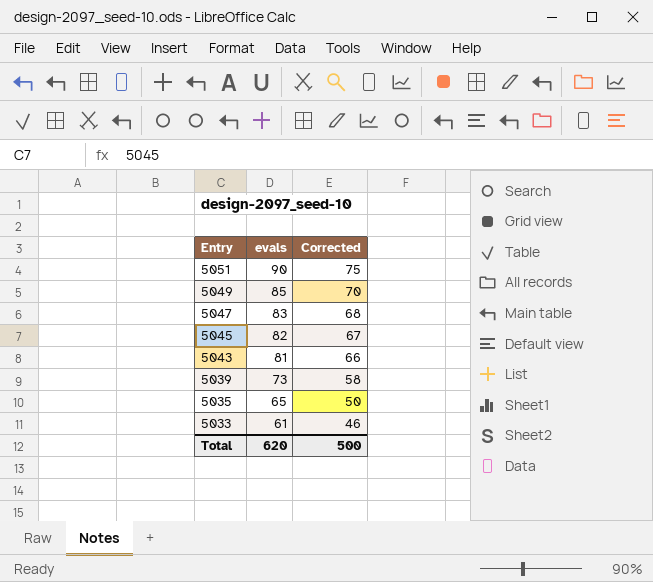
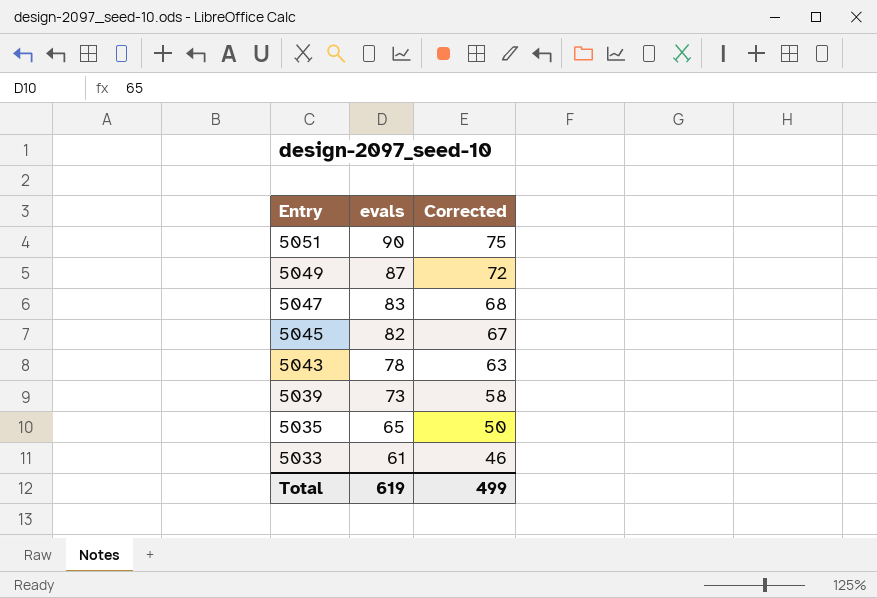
5049 | evals: 85 -> 87
5049 | Corrected: 70 -> 72
5043 | evals: 81 -> 78
5043 | Corrected: 66 -> 63
Total | evals: 620 -> 619
Total | Corrected: 500 -> 499

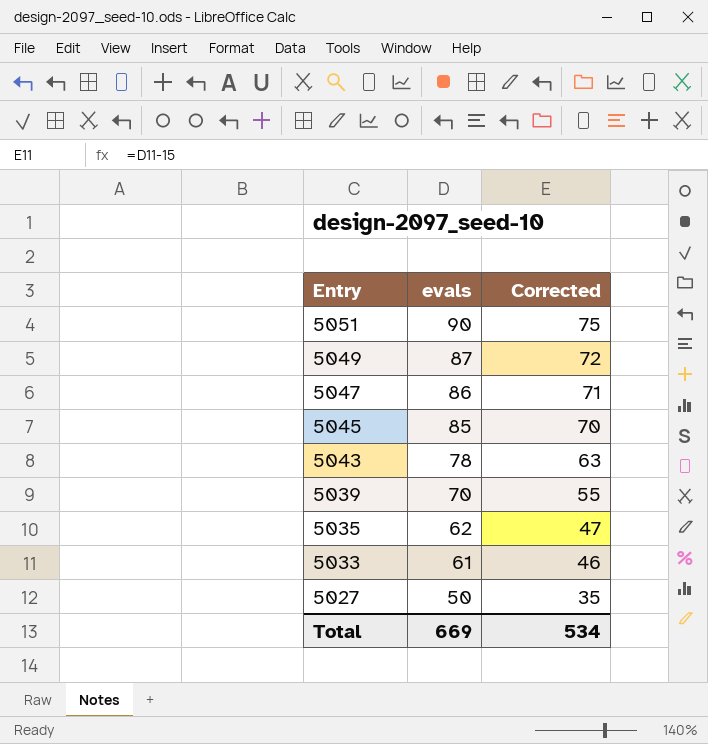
5047 | evals: 83 -> 86
5047 | Corrected: 68 -> 71
5045 | evals: 82 -> 85
5045 | Corrected: 67 -> 70
5039 | evals: 73 -> 70
5039 | Corrected: 58 -> 55
5035 | evals: 65 -> 62
5035 | Corrected: 50 -> 47
row 5027: none -> 50 | 35
Total | evals: 619 -> 669
Total | Corrected: 499 -> 534

